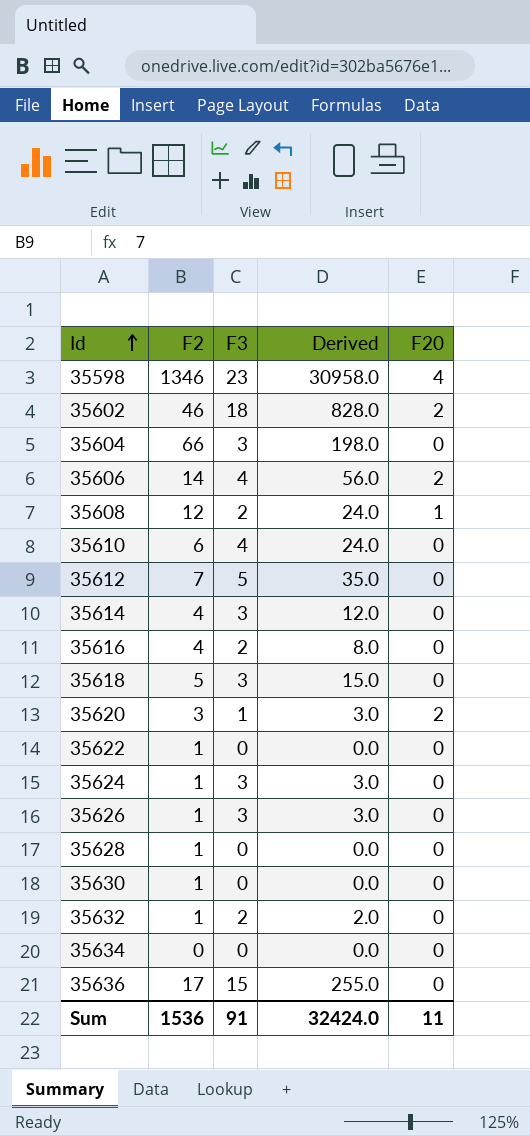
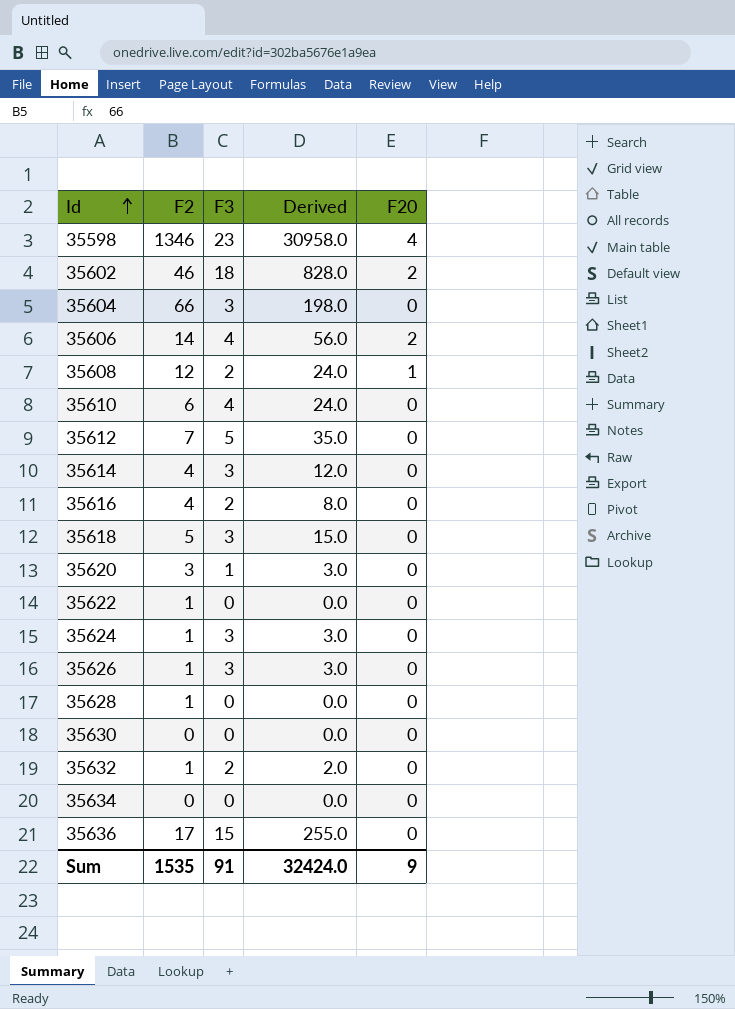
35620 | F20: 2 -> 0
35630 | F2: 1 -> 0
Sum | F2: 1536 -> 1535
Sum | F20: 11 -> 9

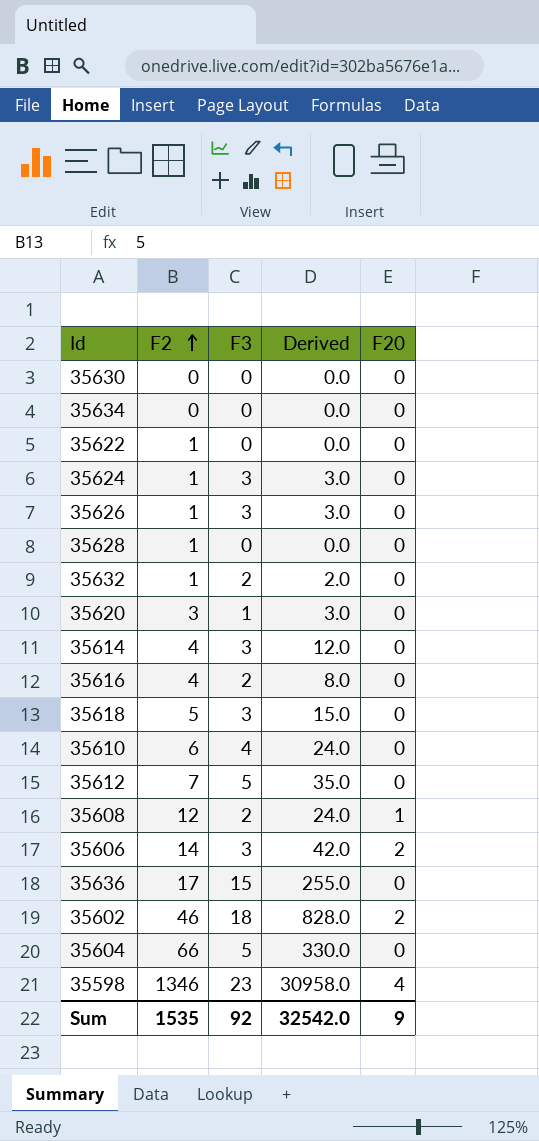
row order: Id ascending -> F2 ascending
35606 | F3: 4 -> 3
35606 | Derived: 56.0 -> 42.0
35604 | F3: 3 -> 5
35604 | Derived: 198.0 -> 330.0
Sum | F3: 91 -> 92
Sum | Derived: 32424.0 -> 32542.0

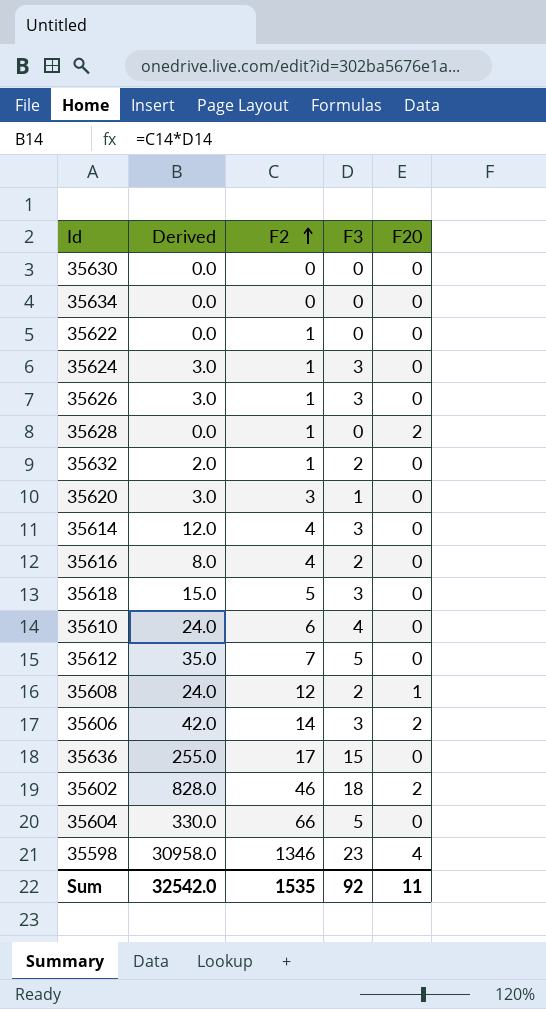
column Derived | position: 4 -> 2
35628 | F20: 0 -> 2
Sum | F20: 9 -> 11

